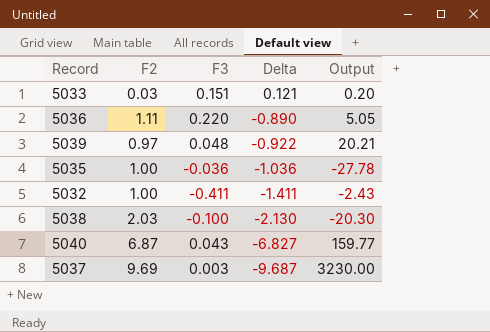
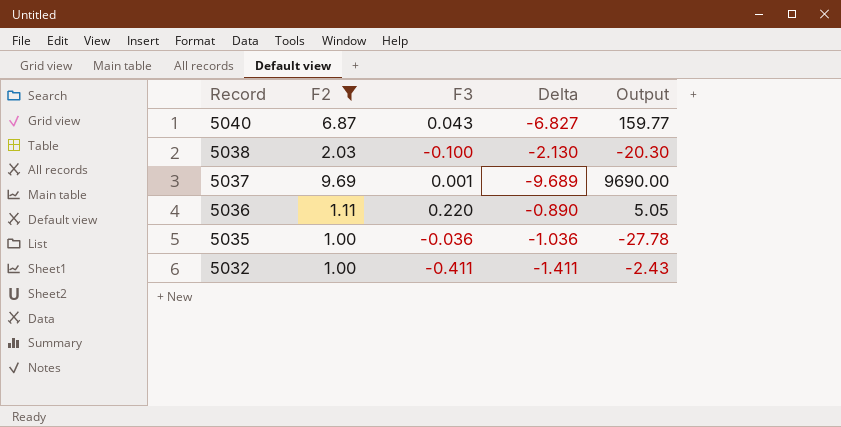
filter: none -> F2 >= 1.00
row order: Delta descending -> Record descending
5037 | F3: 0.003 -> 0.001
5037 | Delta: -9.687 -> -9.689
5037 | Output: 3230.00 -> 9690.00

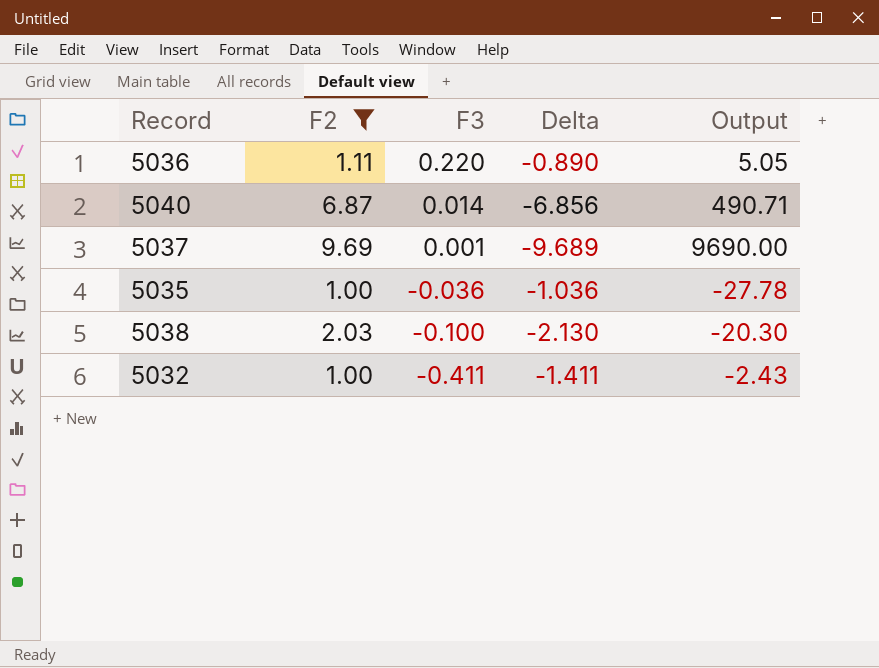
row order: Record descending -> F3 descending
5040 | F3: 0.043 -> 0.014
5040 | Delta: -6.827 -> -6.856
5040 | Output: 159.77 -> 490.71

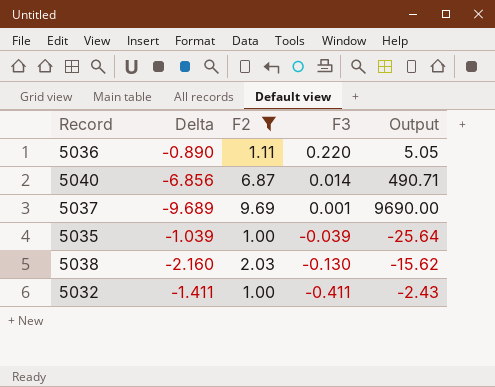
column Delta | position: 4 -> 2
5035 | Delta: -1.036 -> -1.039
5035 | F3: -0.036 -> -0.039
5035 | Output: -27.78 -> -25.64
5038 | Delta: -2.130 -> -2.160
5038 | F3: -0.100 -> -0.130
5038 | Output: -20.30 -> -15.62

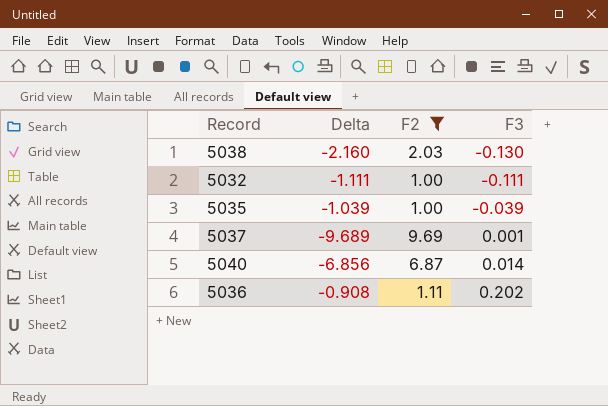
row order: F3 descending -> F3 ascending
column Output | formula: [F2] / [F3] -> none
5032 | Delta: -1.411 -> -1.111
5032 | F3: -0.411 -> -0.111
5036 | Delta: -0.890 -> -0.908
5036 | F3: 0.220 -> 0.202

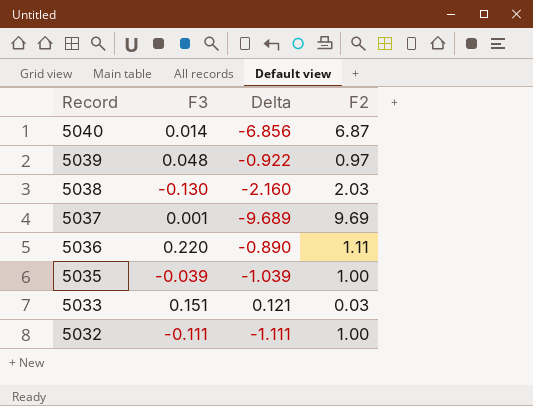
filter: F2 >= 1.00 -> none
row order: F3 ascending -> Record descending
column F3 | position: 4 -> 2
5036 | F3: 0.202 -> 0.220
5036 | Delta: -0.908 -> -0.890

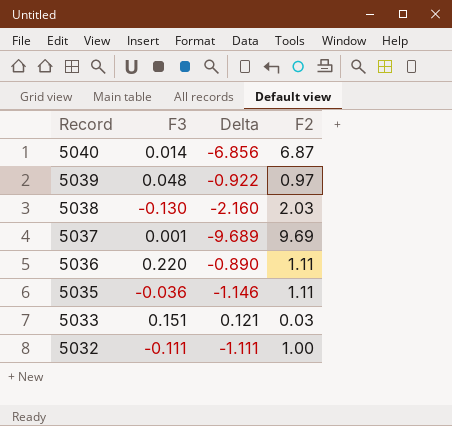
5035 | F3: -0.039 -> -0.036
5035 | Delta: -1.039 -> -1.146
5035 | F2: 1.00 -> 1.11

